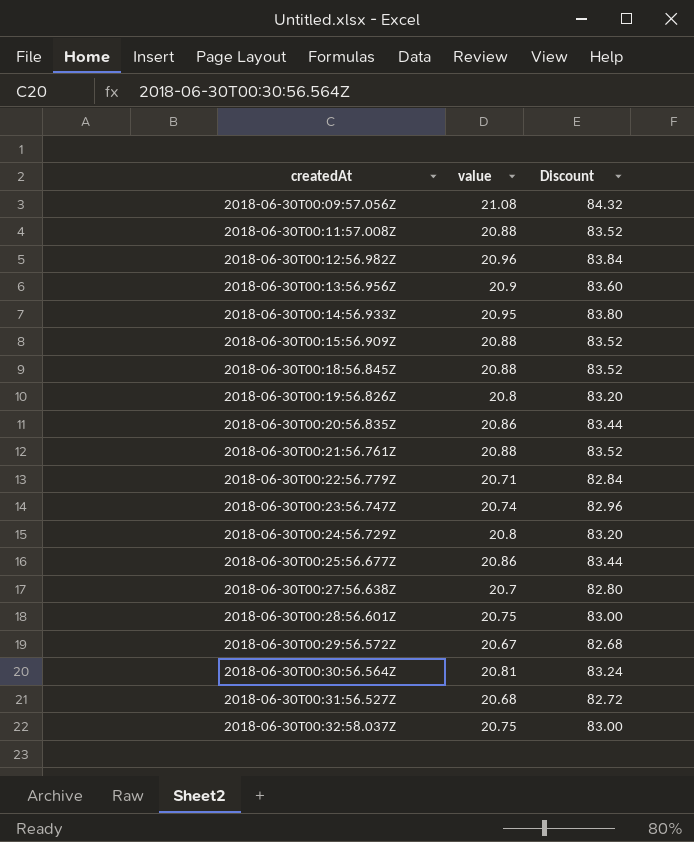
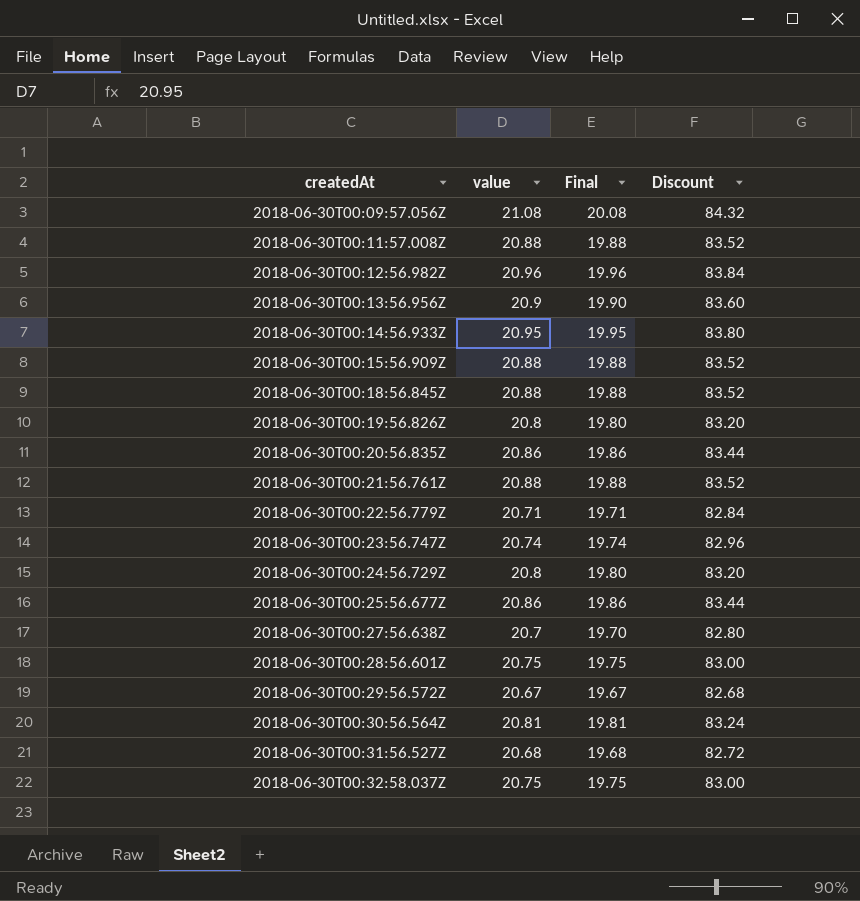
column Final | formula: none -> [value] - 1

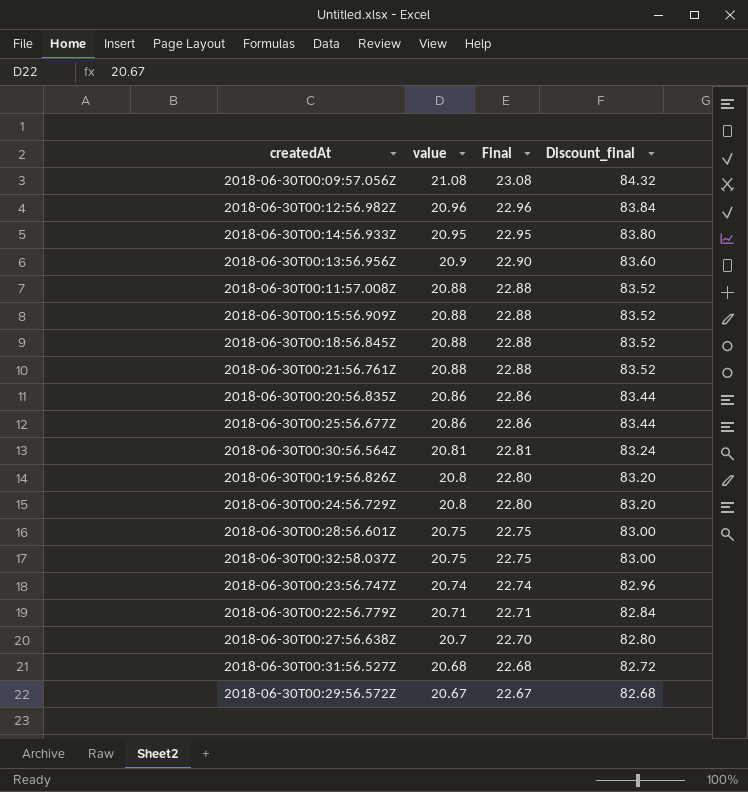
row order: createdAt ascending -> value descending
column Final | formula: [value] - 1 -> [value] + 2
column name: Discount -> Discount_final

